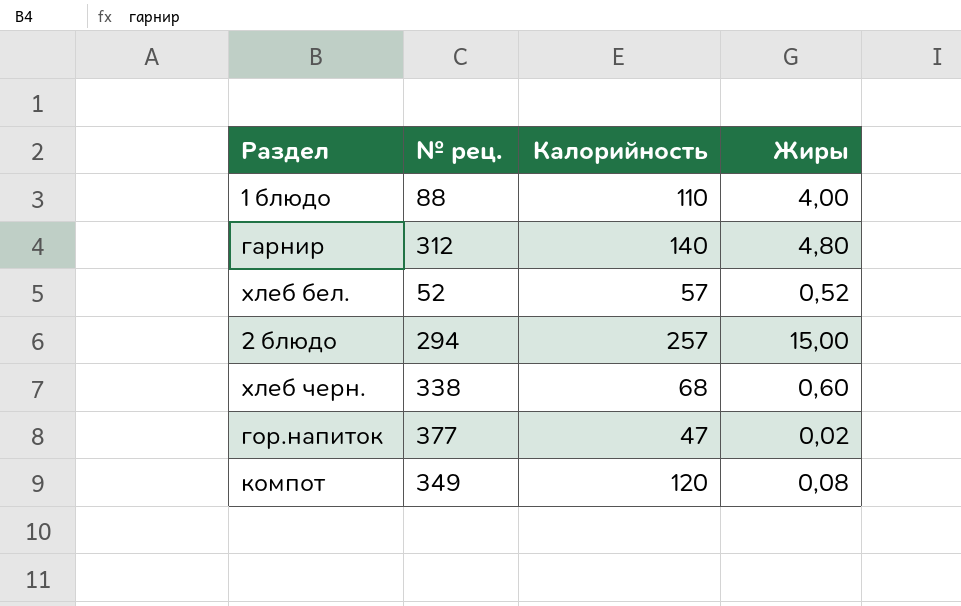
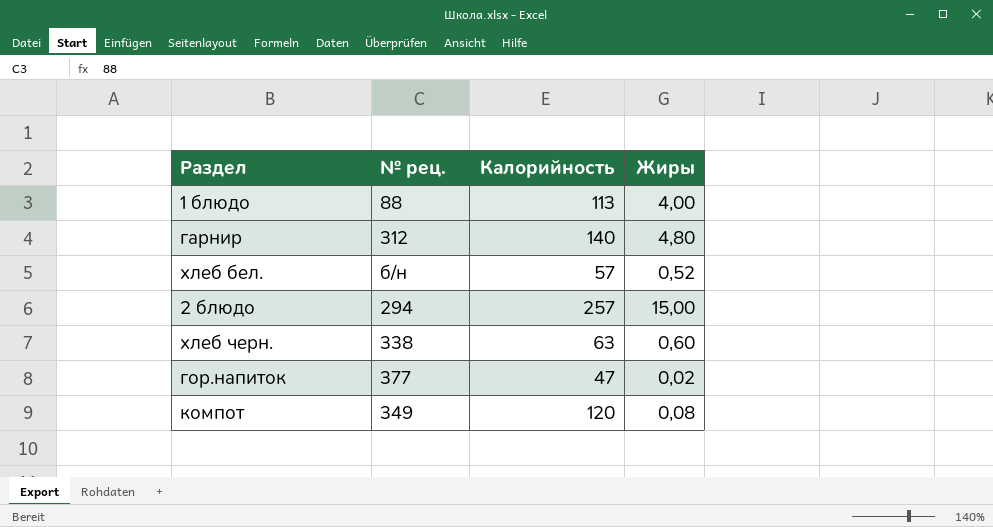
1 блюдо | Калорийность: 110 -> 113
хлеб бел. | № рец.: 52 -> б/н
хлеб черн. | Калорийность: 68 -> 63

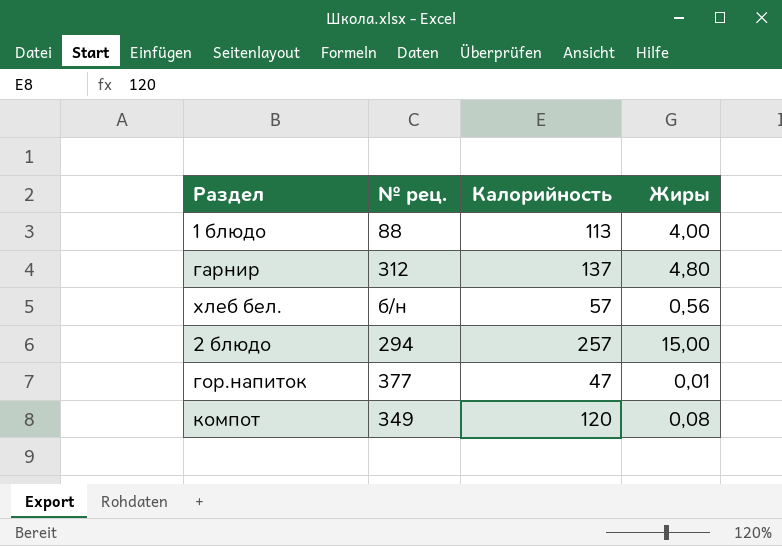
row хлеб черн.: 338 | 63 | 0,60 -> none
гарнир | Калорийность: 140 -> 137
хлеб бел. | Жиры: 0,52 -> 0,56
гор.напиток | Жиры: 0,02 -> 0,01

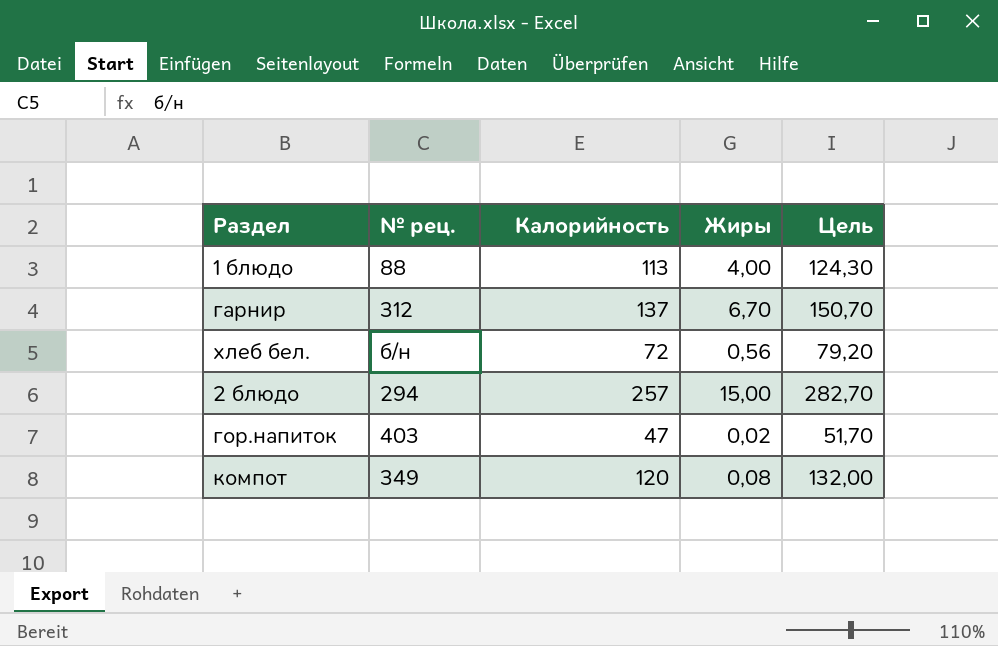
column Цель | formula: none -> [Калорийность] * 1,1
гарнир | Жиры: 4,80 -> 6,70
хлеб бел. | Калорийность: 57 -> 72
гор.напиток | № рец.: 377 -> 403
гор.напиток | Жиры: 0,01 -> 0,02

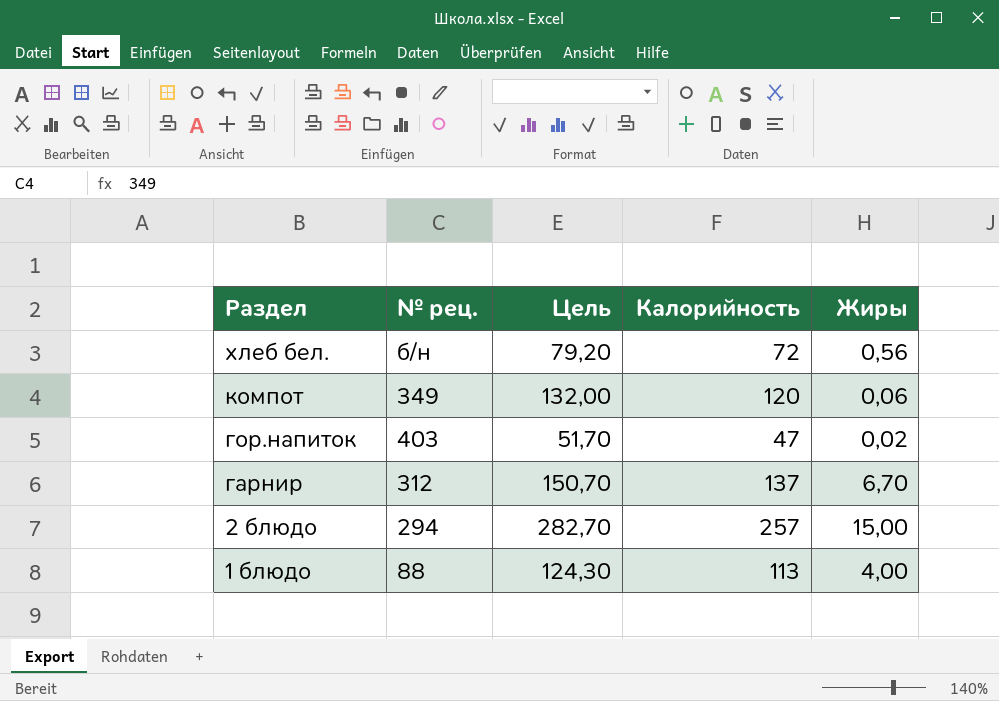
row order: none -> Раздел descending
column Цель | position: 5 -> 3
компот | Жиры: 0,08 -> 0,06

